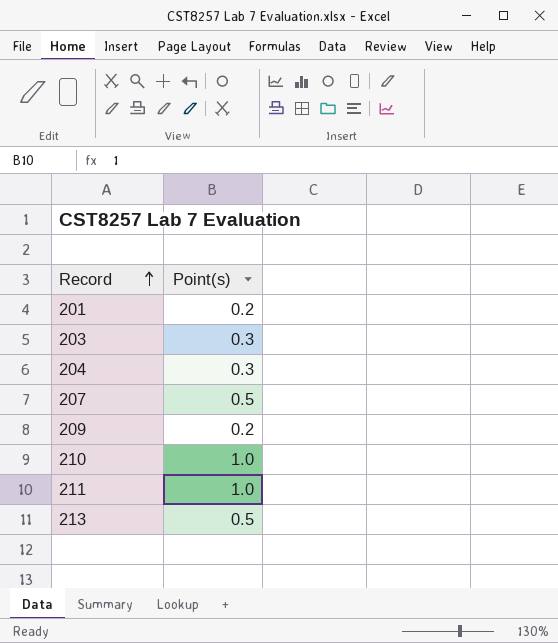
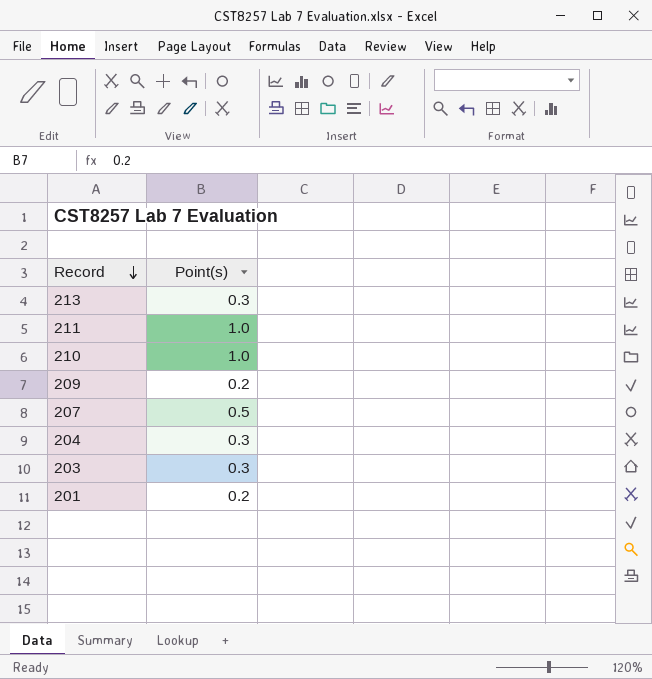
row order: Record ascending -> Record descending
213 | Point(s): 0.5 -> 0.3

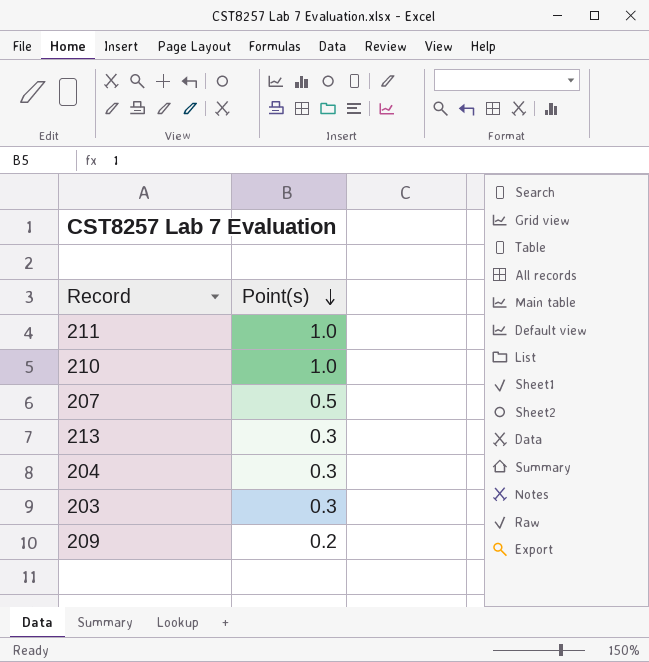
row order: Record descending -> Point(s) descending
row 201: 0.2 -> none

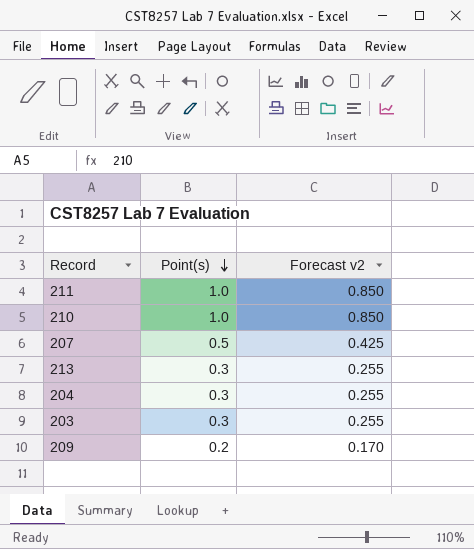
column Forecast v2 | formula: none -> [Point(s)] * 0.85

